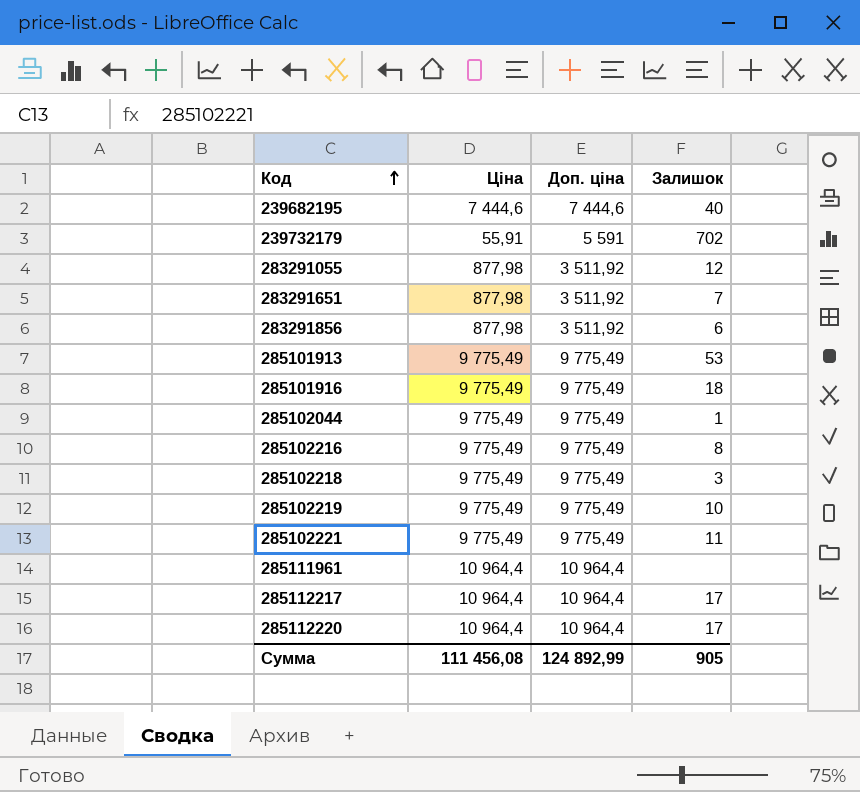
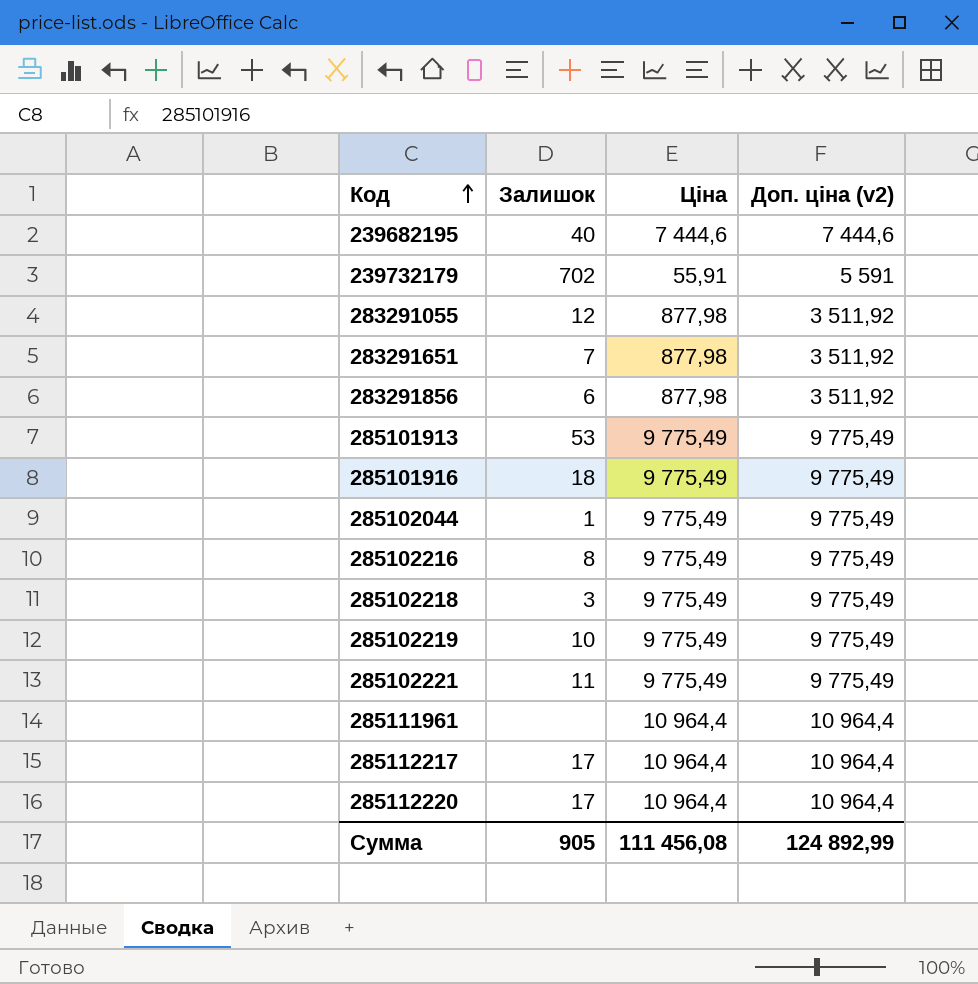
column Залишок | position: 4 -> 2
column name: Доп. ціна -> Доп. ціна (v2)

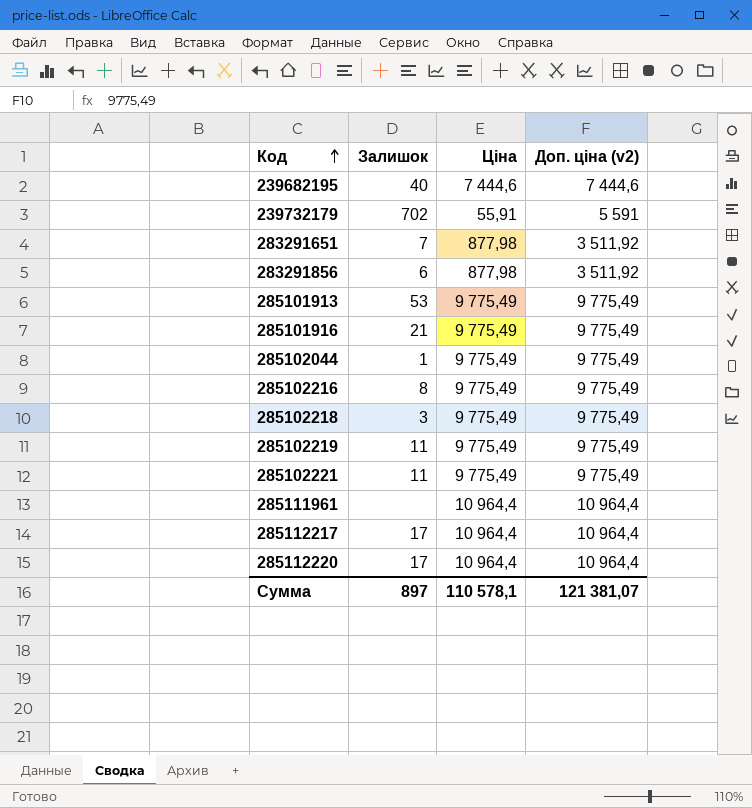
row 283291055: 12 | 877,98 | 3 511,92 -> none
285101916 | Залишок: 18 -> 21
285102219 | Залишок: 10 -> 11
Сумма | Залишок: 905 -> 897
Сумма | Ціна: 111 456,08 -> 110 578,1
Сумма | Доп. ціна (v2): 124 892,99 -> 121 381,07

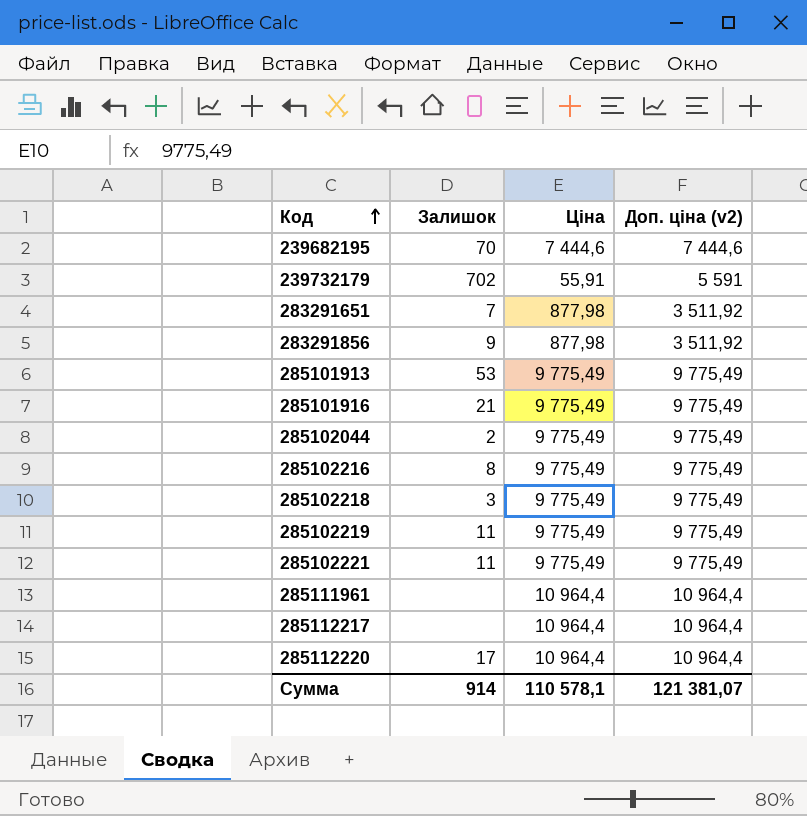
239682195 | Залишок: 40 -> 70
283291856 | Залишок: 6 -> 9
285102044 | Залишок: 1 -> 2
285112217 | Залишок: 17 -> none
Сумма | Залишок: 897 -> 914

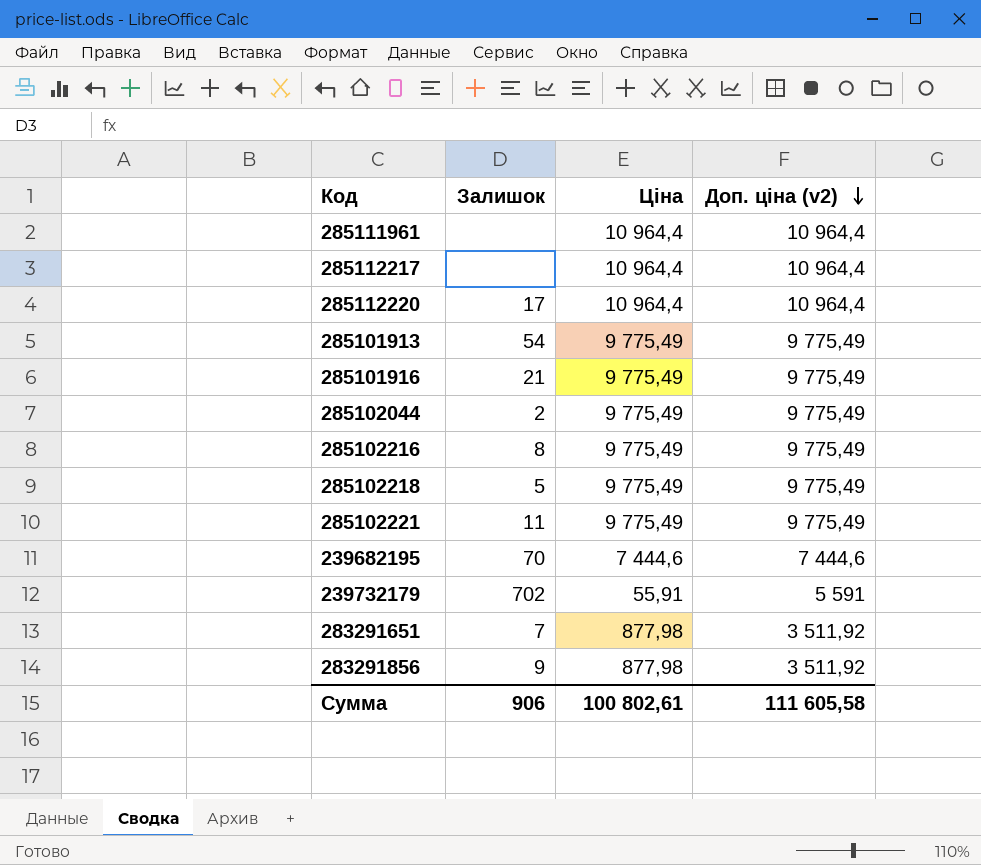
row order: Код ascending -> Доп. ціна (v2) descending
row 285102219: 11 | 9 775,49 | 9 775,49 -> none
285101913 | Залишок: 53 -> 54
285102218 | Залишок: 3 -> 5
Сумма | Залишок: 914 -> 906
Сумма | Ціна: 110 578,1 -> 100 802,61
Сумма | Доп. ціна (v2): 121 381,07 -> 111 605,58

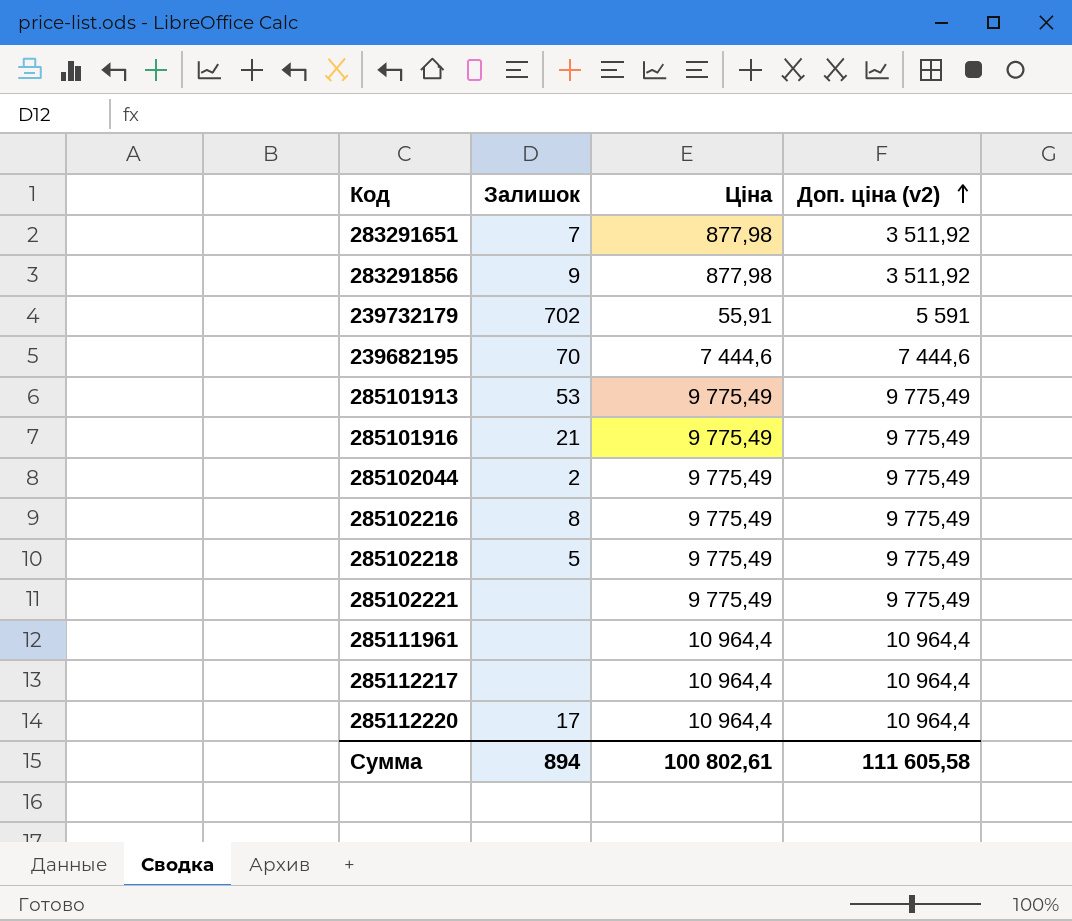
row order: Доп. ціна (v2) descending -> Доп. ціна (v2) ascending
285101913 | Залишок: 54 -> 53
285102221 | Залишок: 11 -> none
Сумма | Залишок: 906 -> 894

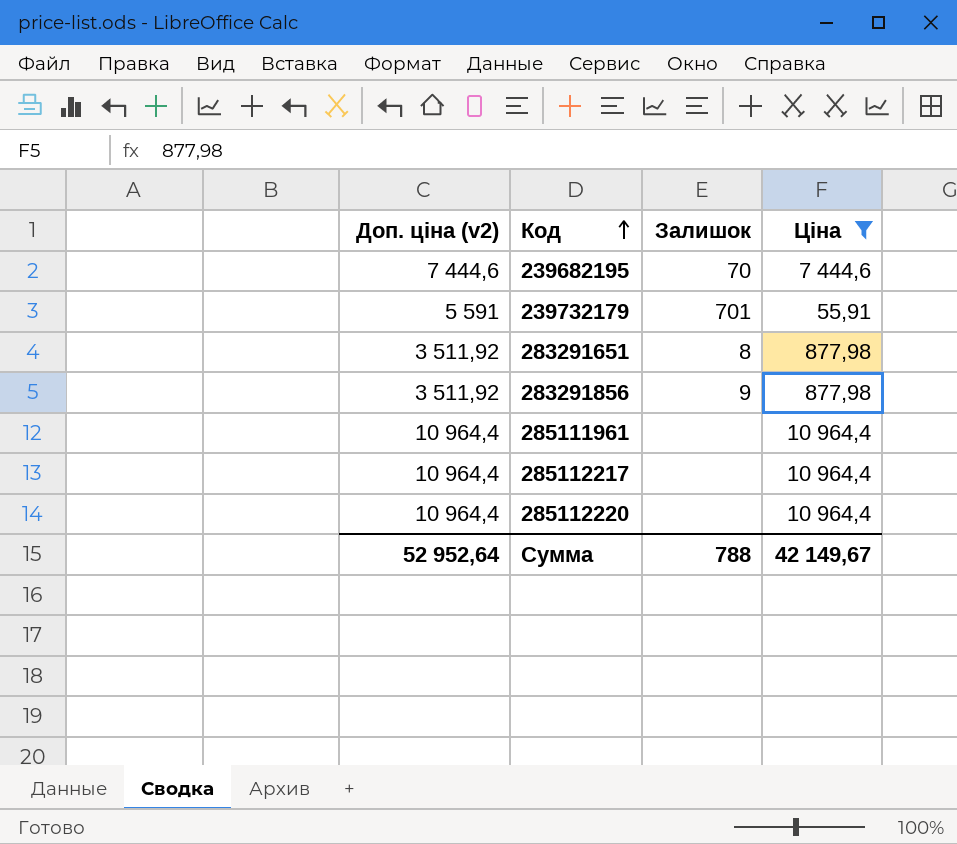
filter: none -> Ціна != 9 775,49
row order: Доп. ціна (v2) ascending -> Код ascending
column Доп. ціна (v2) | position: 4 -> 1
239732179 | Залишок: 702 -> 701
283291651 | Залишок: 7 -> 8
285112220 | Залишок: 17 -> none
Сумма | Доп. ціна (v2): 111 605,58 -> 52 952,64
Сумма | Залишок: 894 -> 788
Сумма | Ціна: 100 802,61 -> 42 149,67

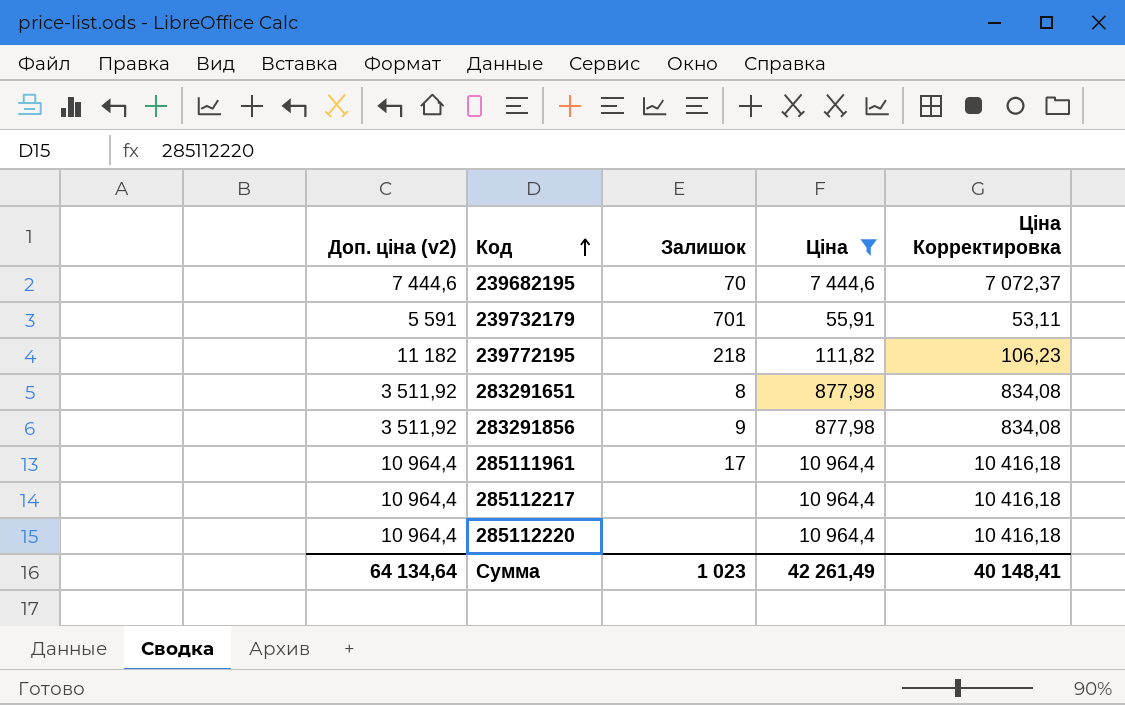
column Ціна Корректировка | formula: none -> [Ціна] * 0,95
row 239772195: none -> 11 182 | 218 | 111,82 | 106,23
285111961 | Залишок: none -> 17
Сумма | Доп. ціна (v2): 52 952,64 -> 64 134,64
Сумма | Залишок: 788 -> 1 023
Сумма | Ціна: 42 149,67 -> 42 261,49

